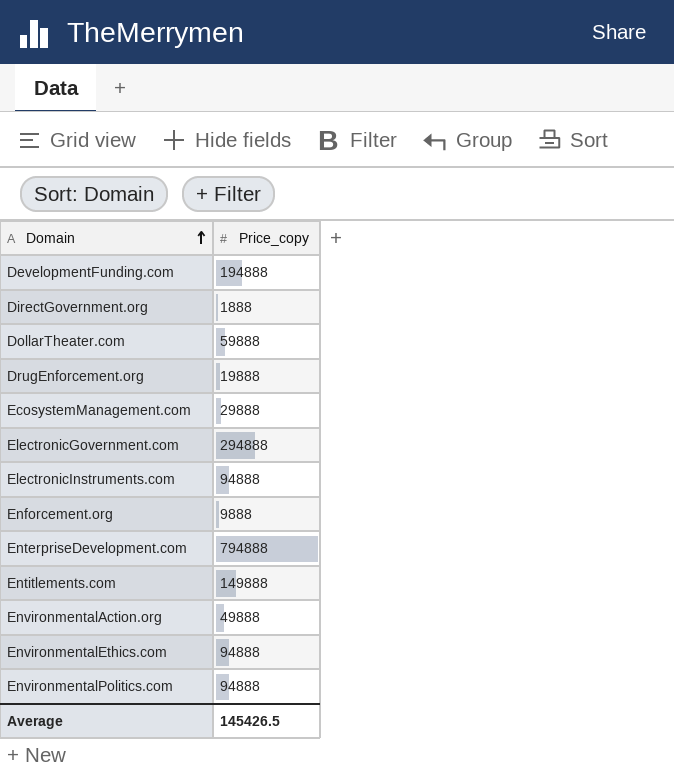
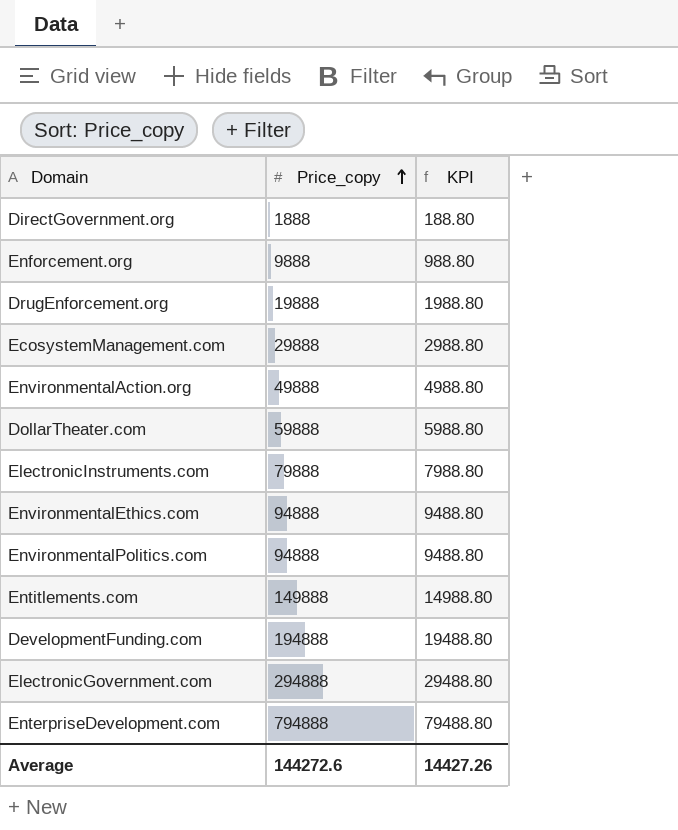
row order: Domain ascending -> Price_copy ascending
column KPI | formula: none -> [Price_copy] * 0.1
ElectronicInstruments.com | Price_copy: 94888 -> 79888
Average | Price_copy: 145426.5 -> 144272.6

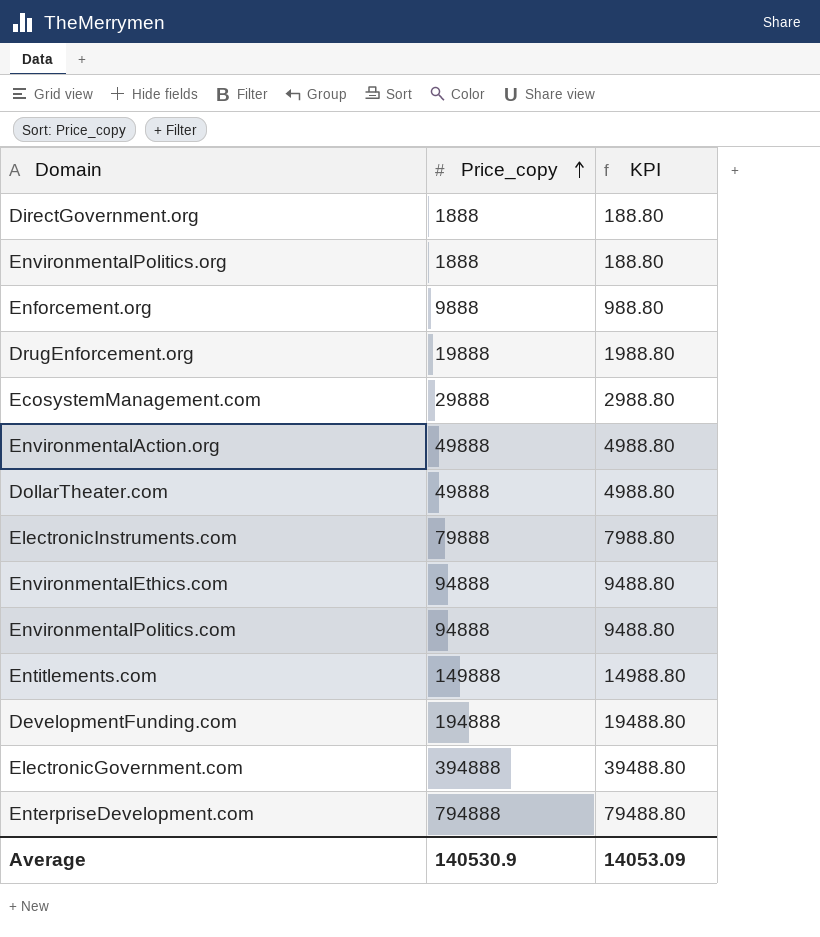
row EnvironmentalPolitics.org: none -> 1888 | 188.80
DollarTheater.com | Price_copy: 59888 -> 49888
DollarTheater.com | KPI: 5988.80 -> 4988.80
ElectronicGovernment.com | Price_copy: 294888 -> 394888
ElectronicGovernment.com | KPI: 29488.80 -> 39488.80
Average | Price_copy: 144272.6 -> 140530.9
Average | KPI: 14427.26 -> 14053.09

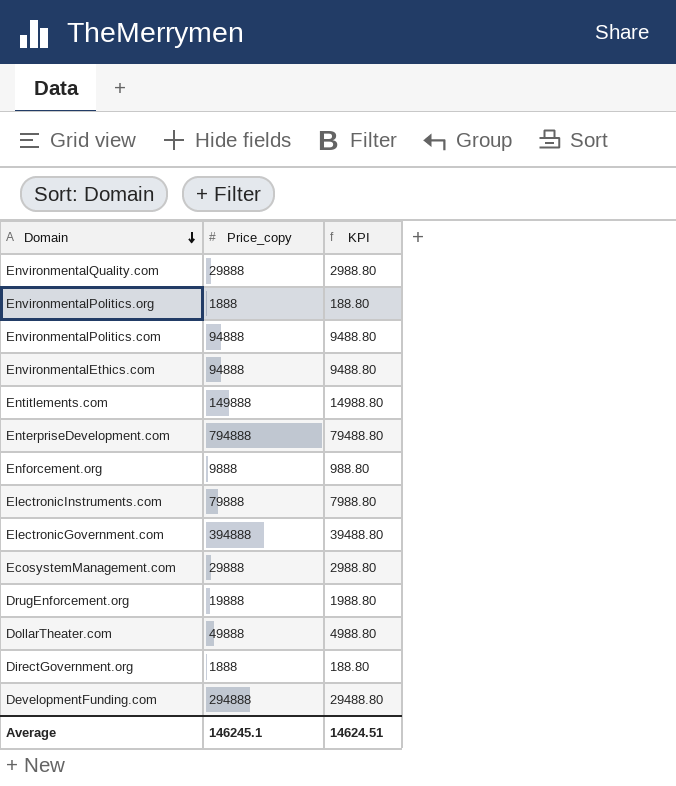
row order: Price_copy ascending -> Domain descending
row EnvironmentalAction.org: 49888 | 4988.80 -> none
row EnvironmentalQuality.com: none -> 29888 | 2988.80
DevelopmentFunding.com | Price_copy: 194888 -> 294888
DevelopmentFunding.com | KPI: 19488.80 -> 29488.80
Average | Price_copy: 140530.9 -> 146245.1
Average | KPI: 14053.09 -> 14624.51

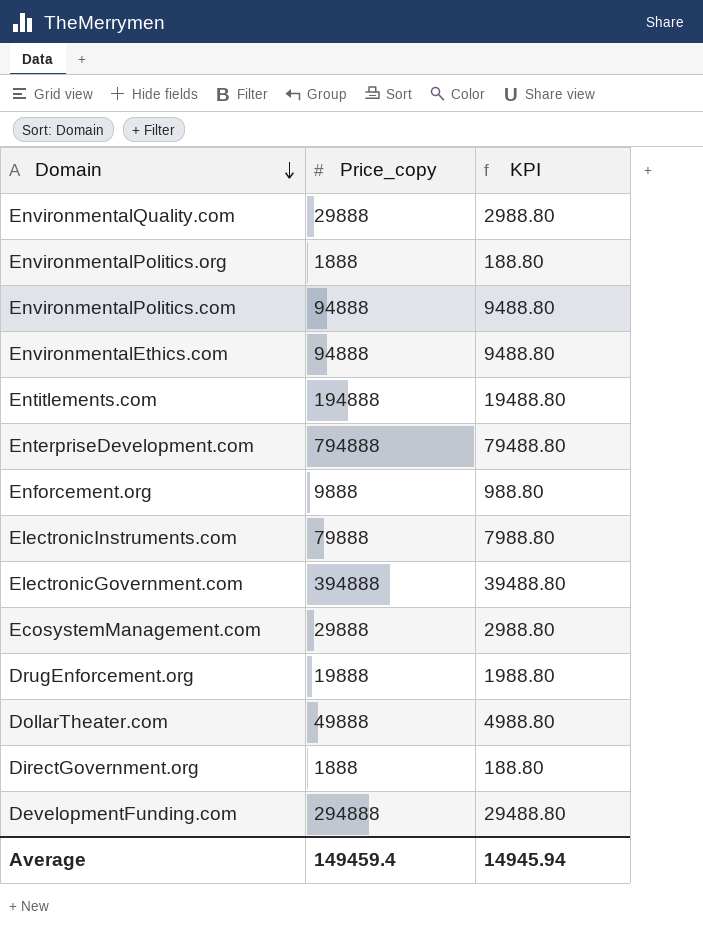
Entitlements.com | Price_copy: 149888 -> 194888
Entitlements.com | KPI: 14988.80 -> 19488.80
Average | Price_copy: 146245.1 -> 149459.4
Average | KPI: 14624.51 -> 14945.94

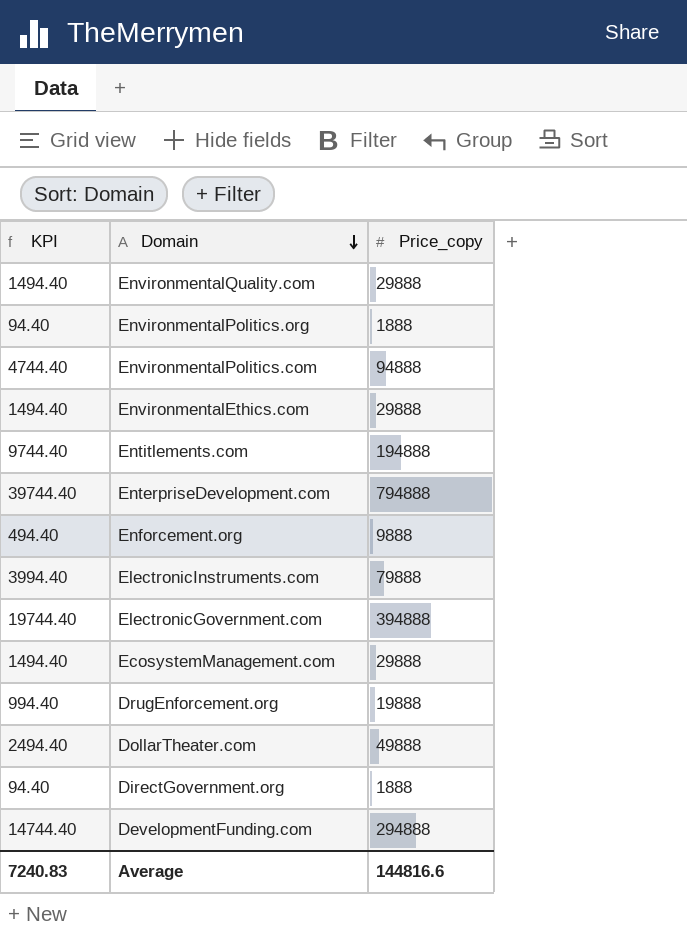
column KPI | formula: [Price_copy] * 0.1 -> [Price_copy] * 0.05
column KPI | position: 3 -> 1
EnvironmentalEthics.com | Price_copy: 94888 -> 29888
Average | KPI: 14945.94 -> 7240.83
Average | Price_copy: 149459.4 -> 144816.6

